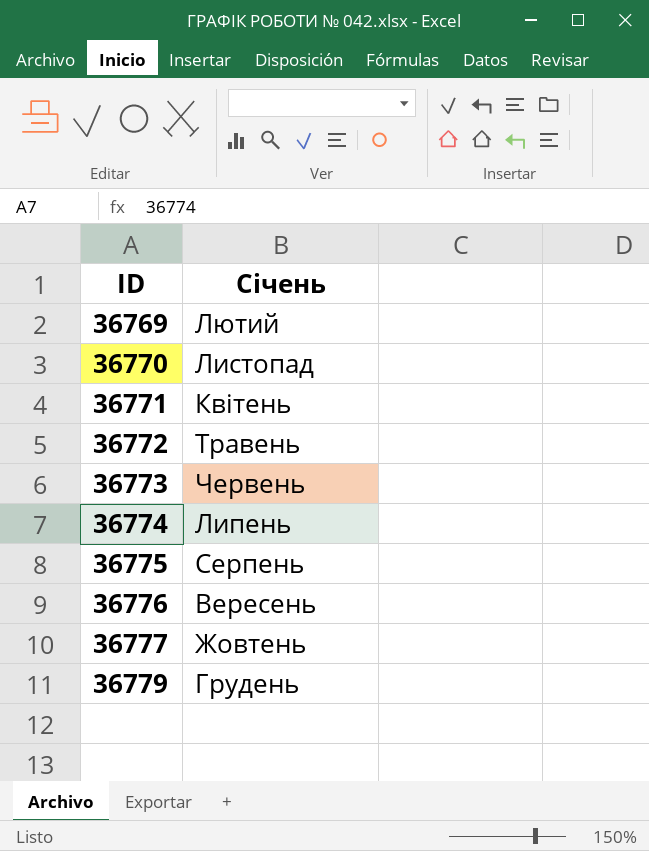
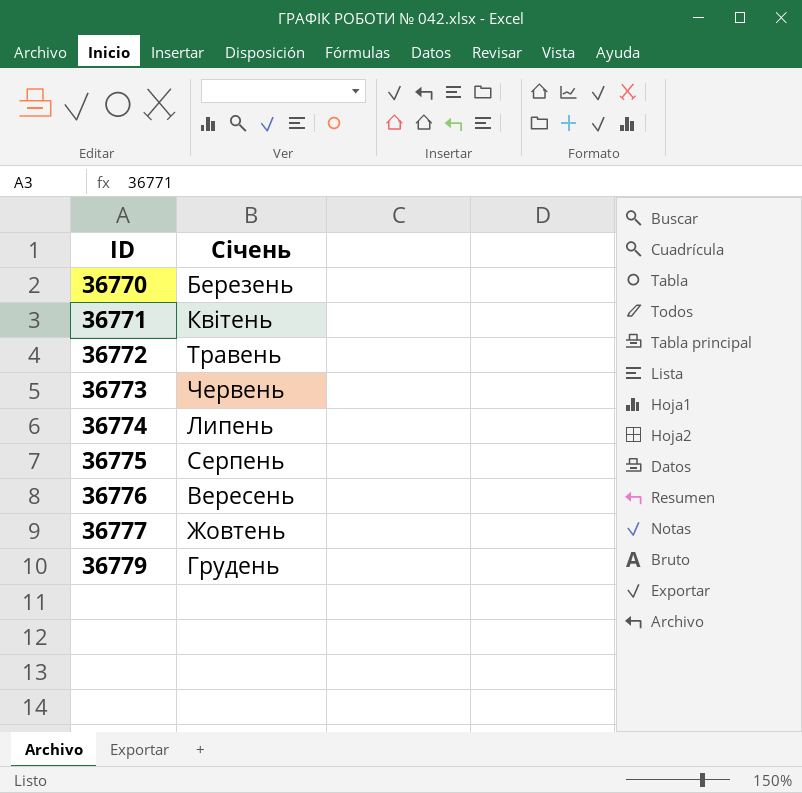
row 36769: Лютий -> none
36770 | Січень: Листопад -> Березень

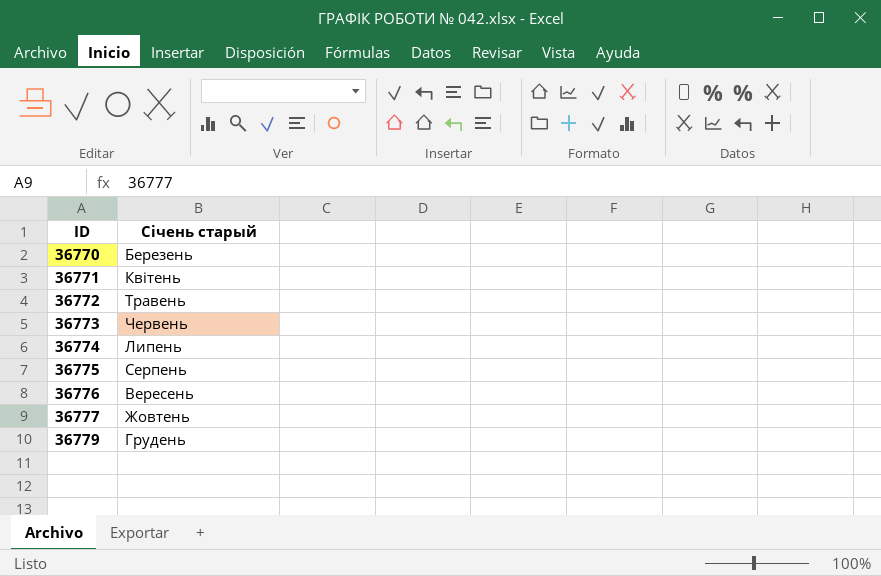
column name: Січень -> Січень старый

